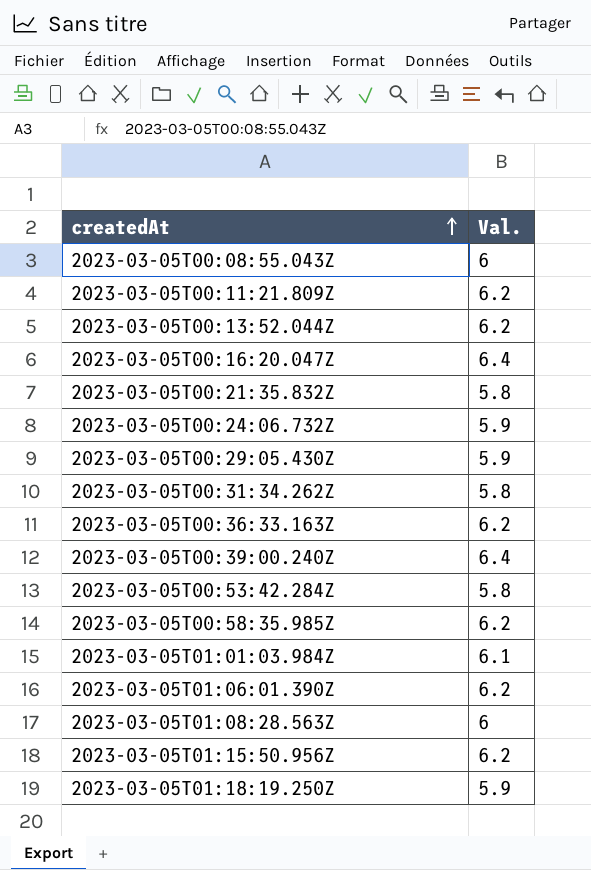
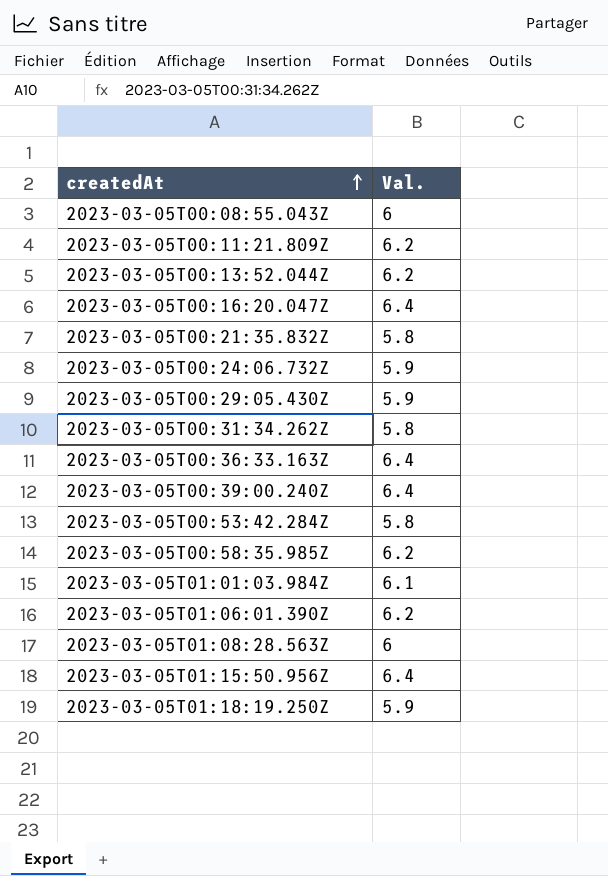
2023-03-05T00:36:33.163Z | Val.: 6.2 -> 6.4
2023-03-05T01:15:50.956Z | Val.: 6.2 -> 6.4

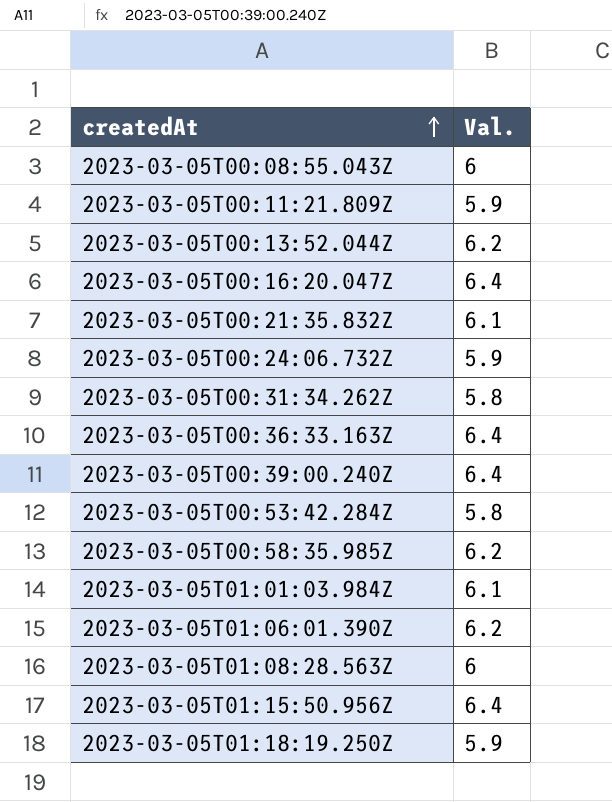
row 2023-03-05T00:29:05.430Z: 5.9 -> none
2023-03-05T00:11:21.809Z | Val.: 6.2 -> 5.9
2023-03-05T00:21:35.832Z | Val.: 5.8 -> 6.1

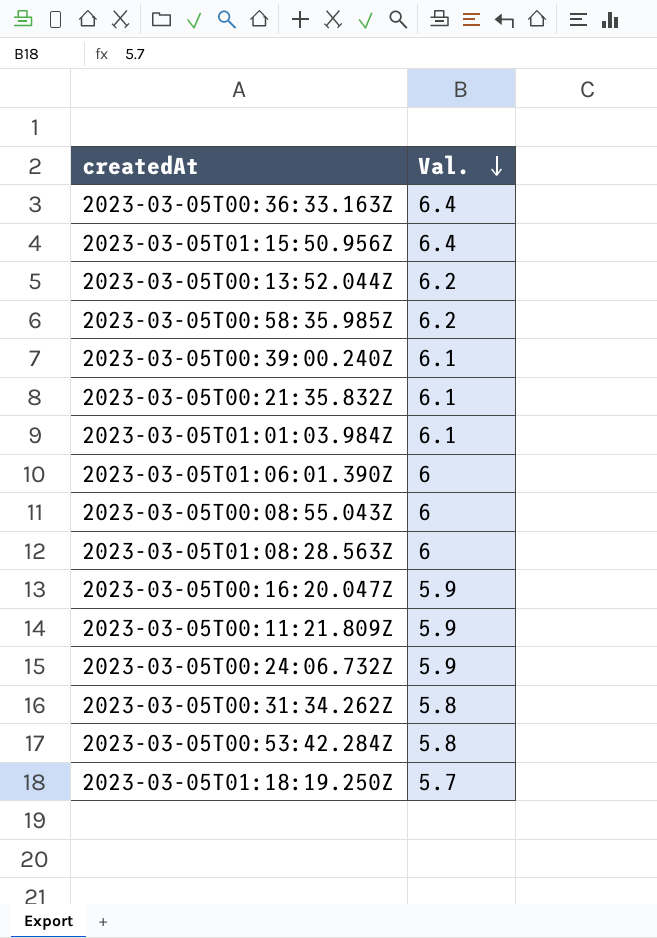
row order: createdAt ascending -> Val. descending
2023-03-05T00:39:00.240Z | Val.: 6.4 -> 6.1
2023-03-05T01:06:01.390Z | Val.: 6.2 -> 6
2023-03-05T00:16:20.047Z | Val.: 6.4 -> 5.9
2023-03-05T01:18:19.250Z | Val.: 5.9 -> 5.7

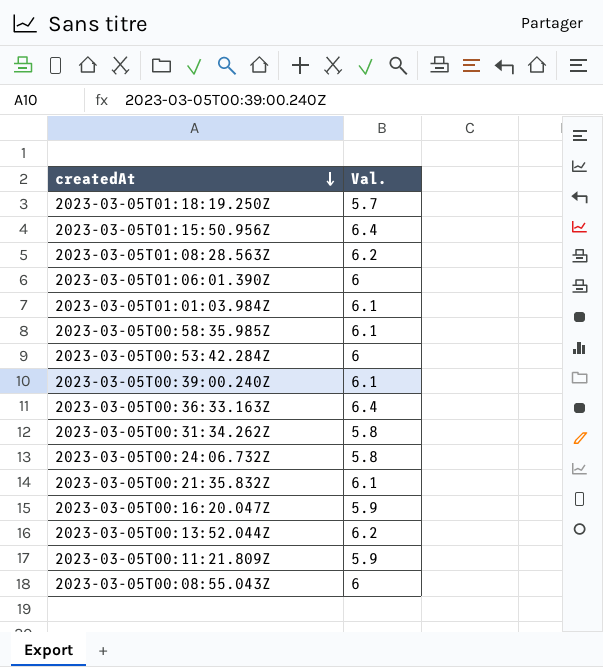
row order: Val. descending -> createdAt descending
2023-03-05T01:08:28.563Z | Val.: 6 -> 6.2
2023-03-05T00:58:35.985Z | Val.: 6.2 -> 6.1
2023-03-05T00:53:42.284Z | Val.: 5.8 -> 6
2023-03-05T00:24:06.732Z | Val.: 5.9 -> 5.8

